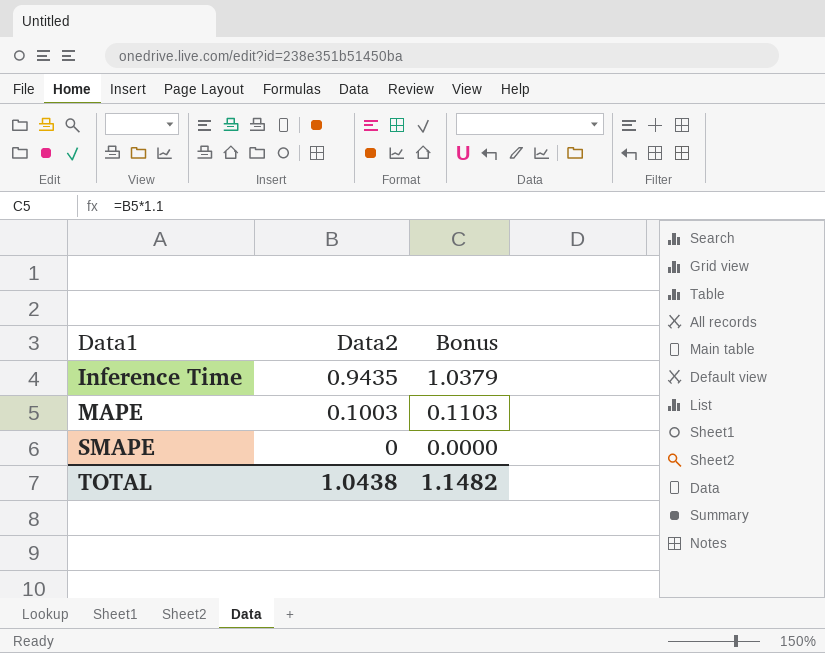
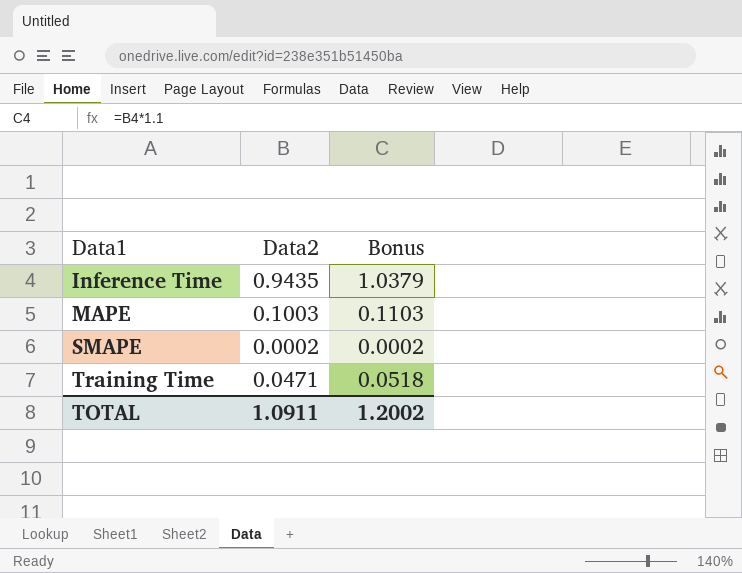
SMAPE | Data2: 0 -> 0.0002
SMAPE | Bonus: 0.0000 -> 0.0002
row Training Time: none -> 0.0471 | 0.0518
TOTAL | Data2: 1.0438 -> 1.0911
TOTAL | Bonus: 1.1482 -> 1.2002

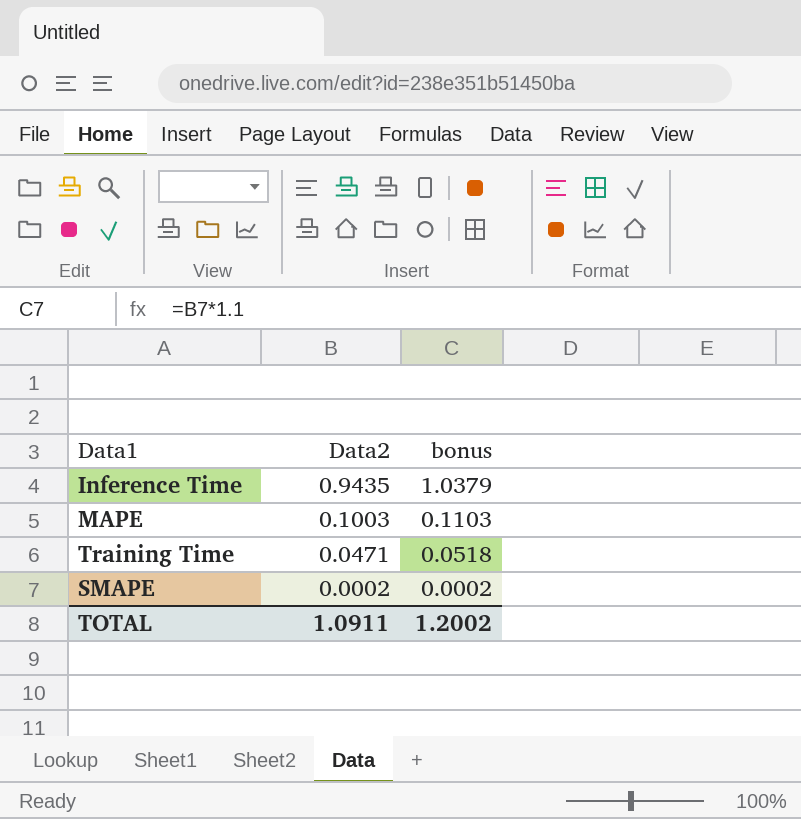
row order: Data1 ascending -> Data2 descending
column name: Bonus -> bonus

